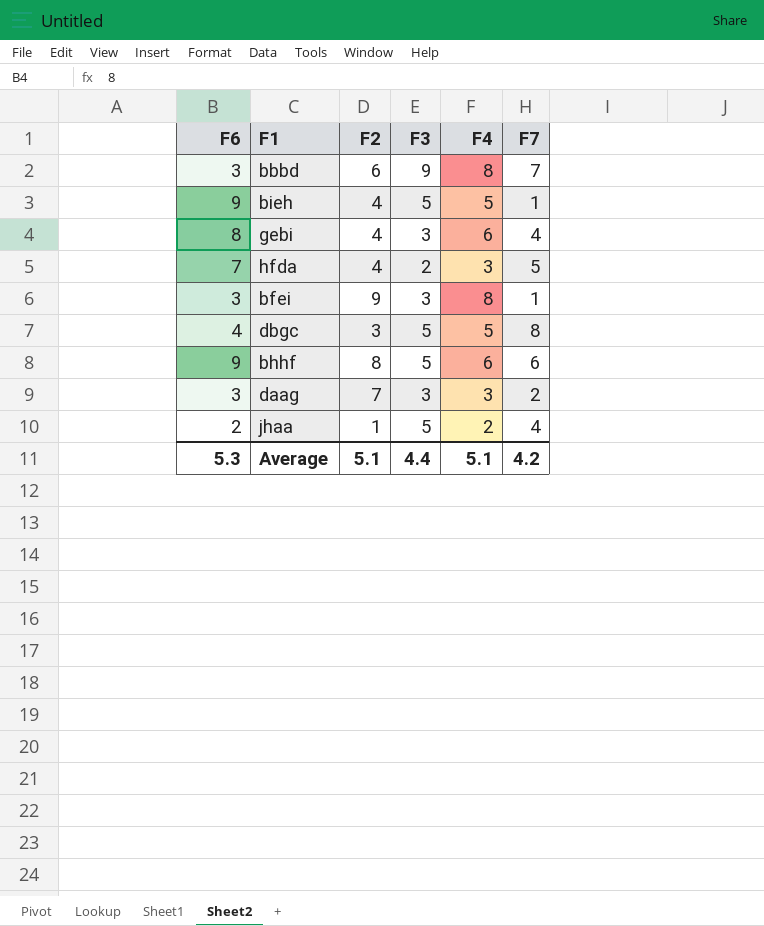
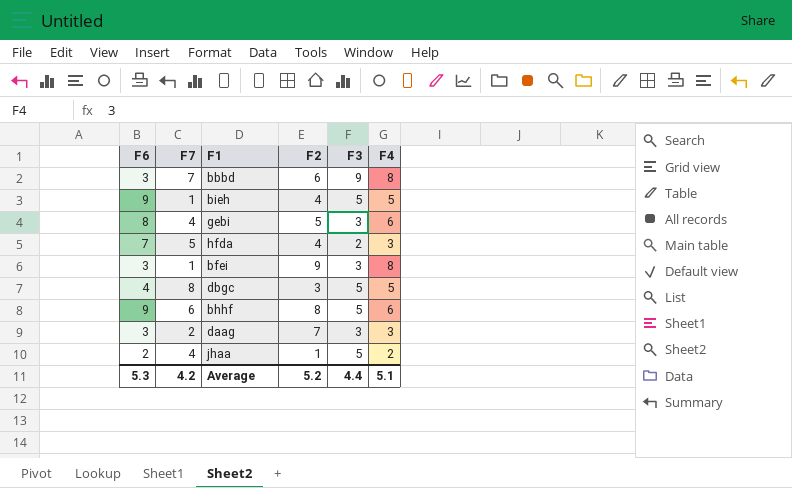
column F7 | position: 6 -> 2
gebi | F2: 4 -> 5
Average | F2: 5.1 -> 5.2

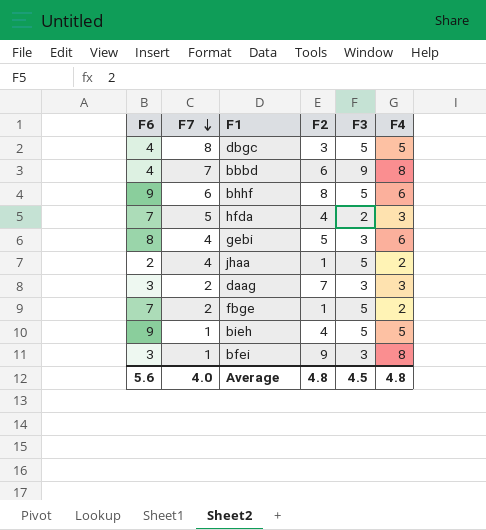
row order: none -> F7 descending
bbbd | F6: 3 -> 4
row fbge: none -> 7 | 2 | 1 | 5 | 2
Average | F6: 5.3 -> 5.6
Average | F7: 4.2 -> 4.0
Average | F2: 5.2 -> 4.8
Average | F3: 4.4 -> 4.5
Average | F4: 5.1 -> 4.8

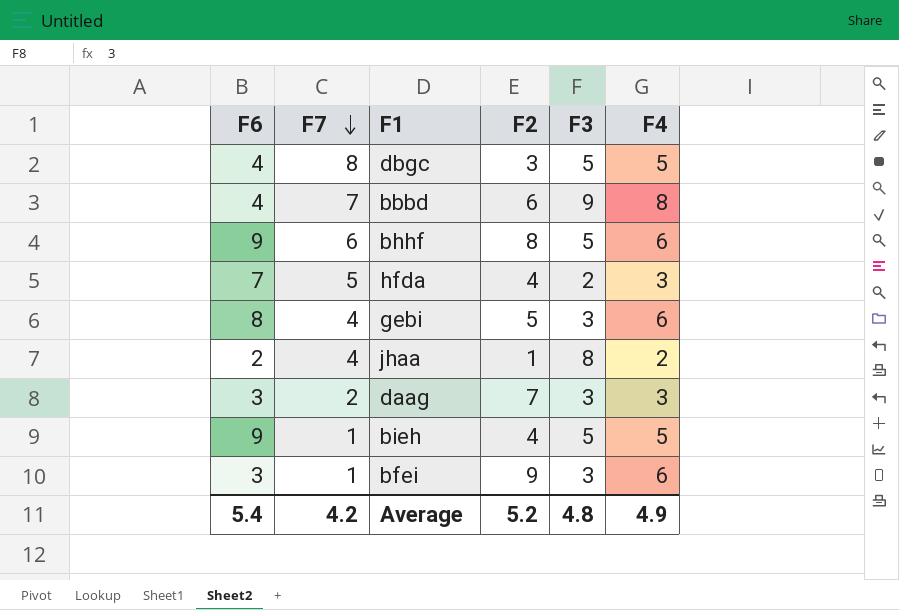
row fbge: 7 | 2 | 1 | 5 | 2 -> none
jhaa | F3: 5 -> 8
bfei | F4: 8 -> 6
Average | F6: 5.6 -> 5.4
Average | F7: 4.0 -> 4.2
Average | F2: 4.8 -> 5.2
Average | F3: 4.5 -> 4.8
Average | F4: 4.8 -> 4.9

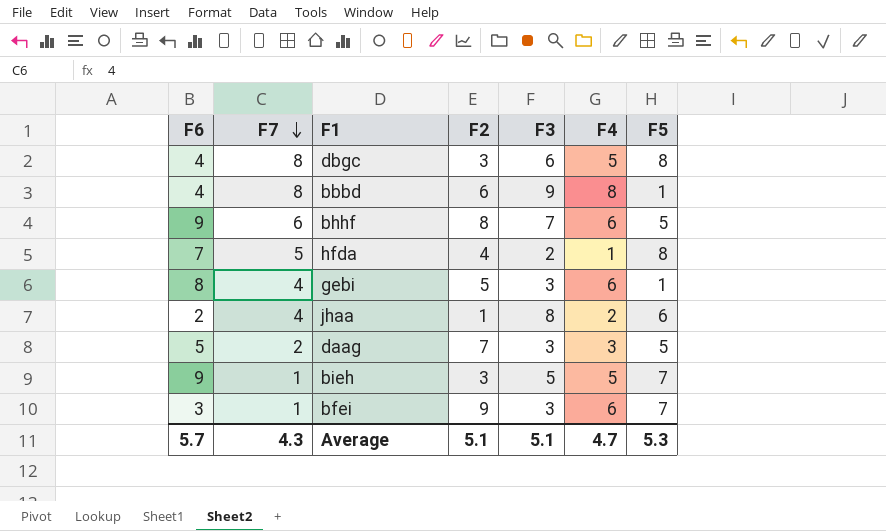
column F5 | position: none -> 7
dbgc | F3: 5 -> 6
bbbd | F7: 7 -> 8
bhhf | F3: 5 -> 7
hfda | F4: 3 -> 1
daag | F6: 3 -> 5
bieh | F2: 4 -> 3
Average | F6: 5.4 -> 5.7
Average | F7: 4.2 -> 4.3
Average | F2: 5.2 -> 5.1
Average | F3: 4.8 -> 5.1
Average | F4: 4.9 -> 4.7

